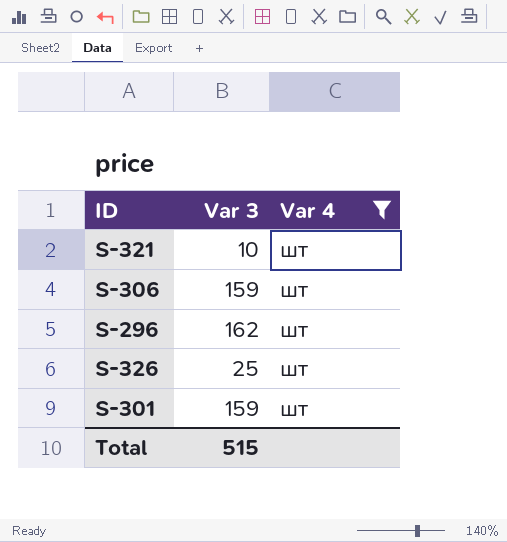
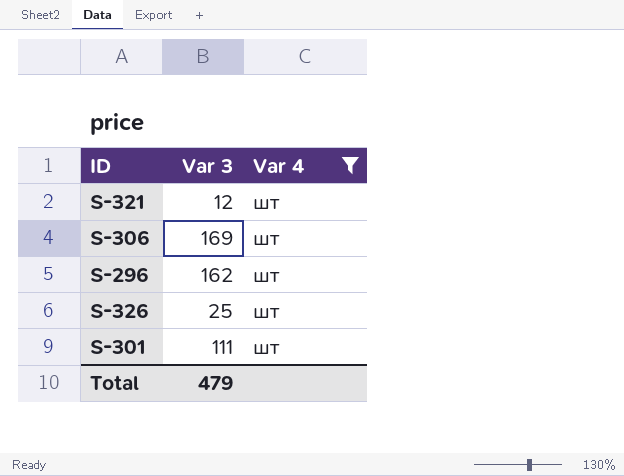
S-321 | Var 3: 10 -> 12
S-306 | Var 3: 159 -> 169
S-301 | Var 3: 159 -> 111
Total | Var 3: 515 -> 479

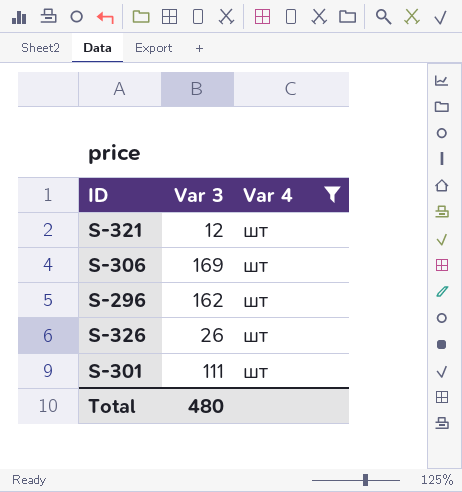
S-326 | Var 3: 25 -> 26
Total | Var 3: 479 -> 480

